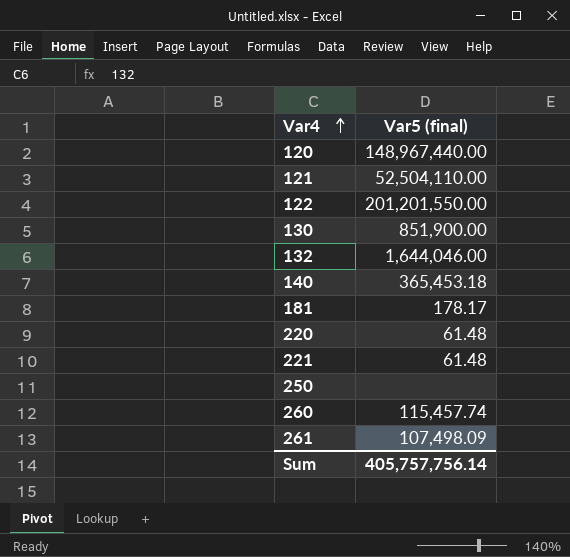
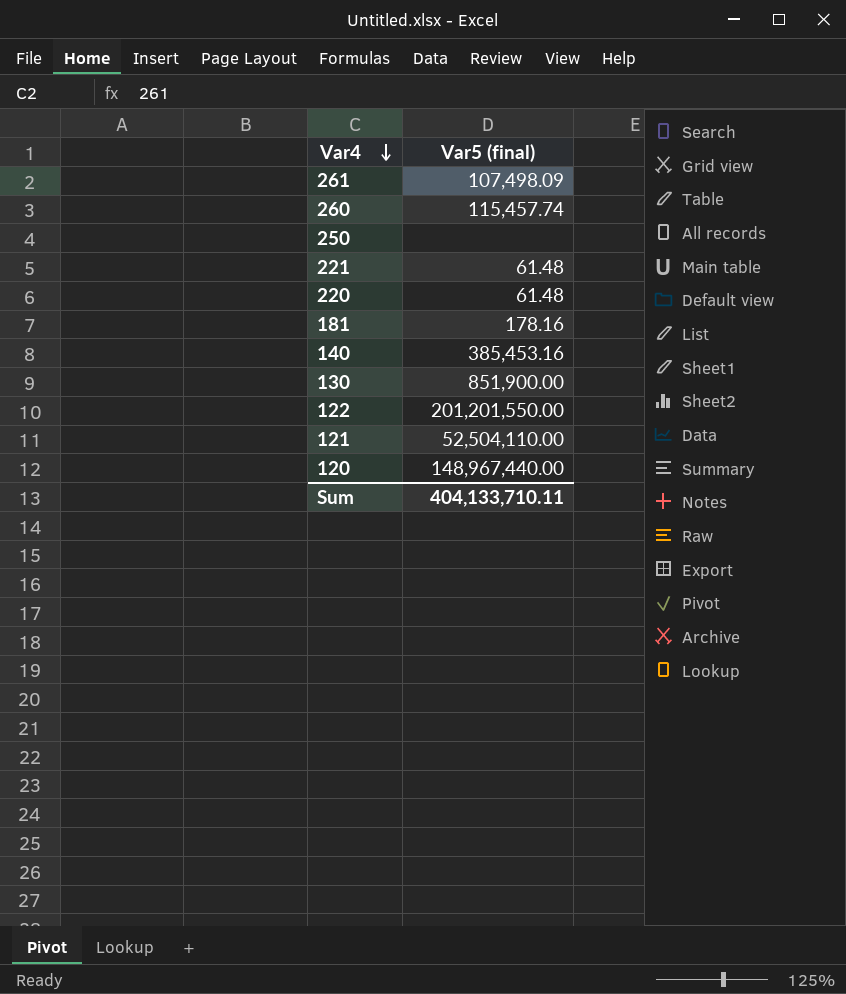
row order: Var4 ascending -> Var4 descending
row 132: 1,644,046.00 -> none
181 | Var5 (final): 178.17 -> 178.16
140 | Var5 (final): 365,453.18 -> 385,453.16
Sum | Var5 (final): 405,757,756.14 -> 404,133,710.11

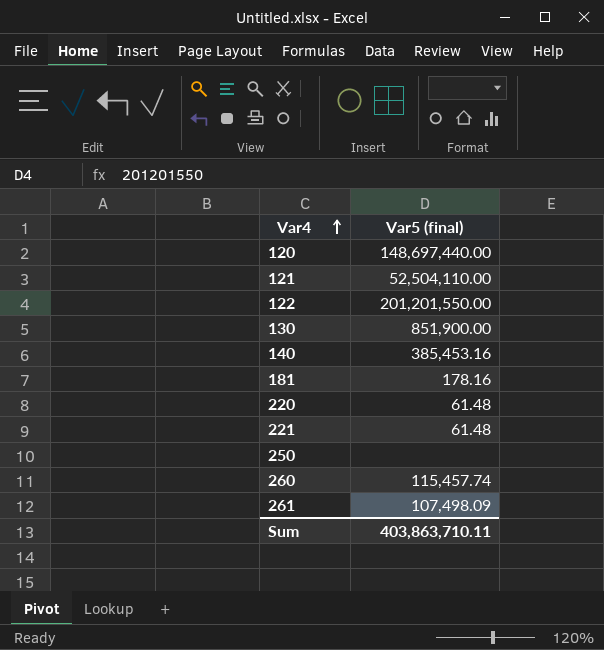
row order: Var4 descending -> Var4 ascending
120 | Var5 (final): 148,967,440.00 -> 148,697,440.00
Sum | Var5 (final): 404,133,710.11 -> 403,863,710.11

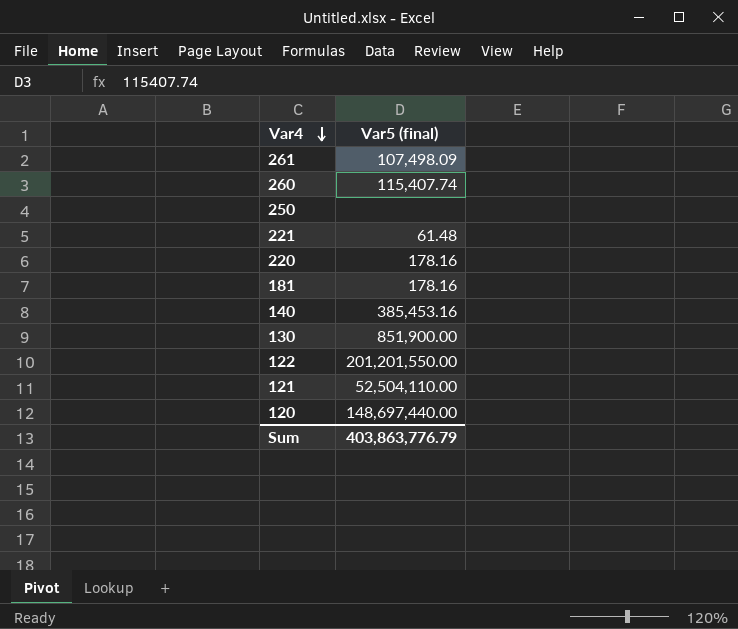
row order: Var4 ascending -> Var4 descending
260 | Var5 (final): 115,457.74 -> 115,407.74
220 | Var5 (final): 61.48 -> 178.16
Sum | Var5 (final): 403,863,710.11 -> 403,863,776.79

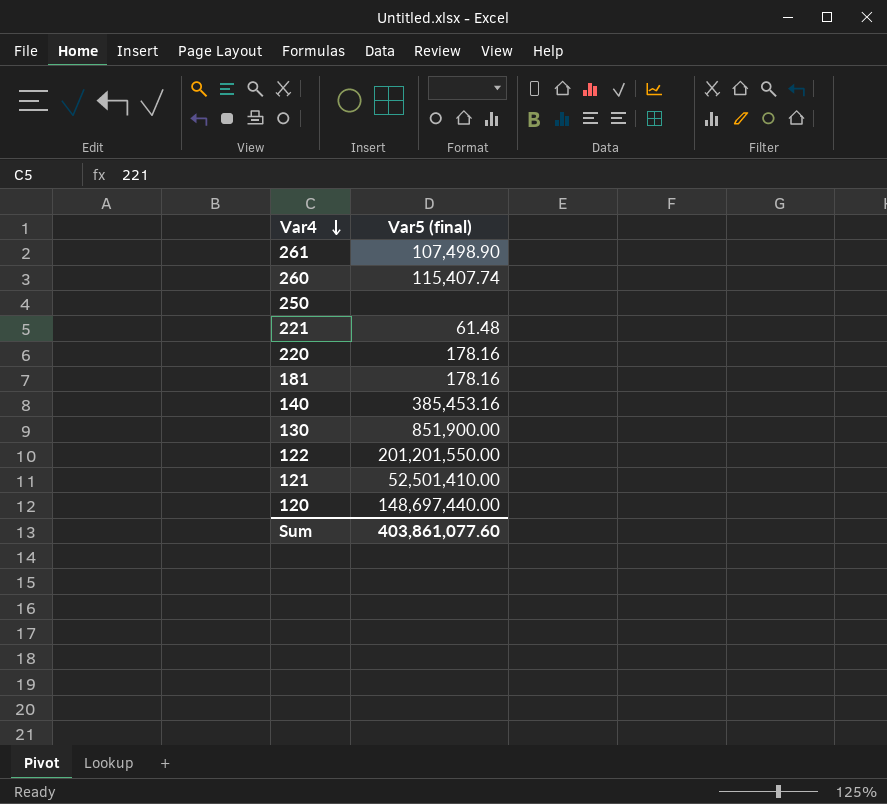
261 | Var5 (final): 107,498.09 -> 107,498.90
121 | Var5 (final): 52,504,110.00 -> 52,501,410.00
Sum | Var5 (final): 403,863,776.79 -> 403,861,077.60

